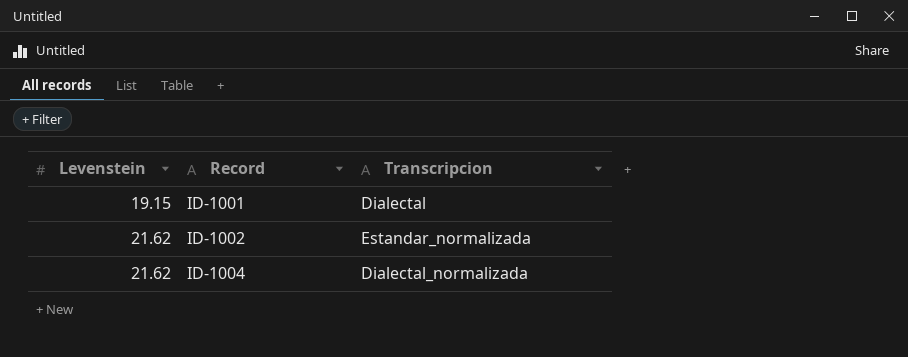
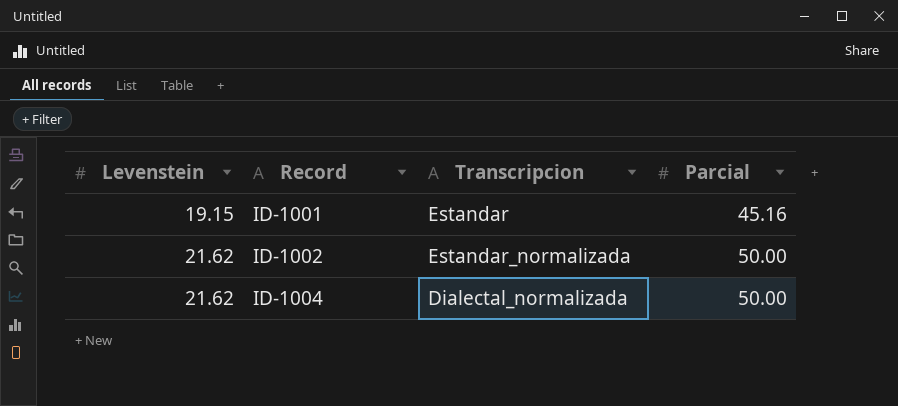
column Parcial | position: none -> 4
ID-1001 | Transcripcion: Dialectal -> Estandar

